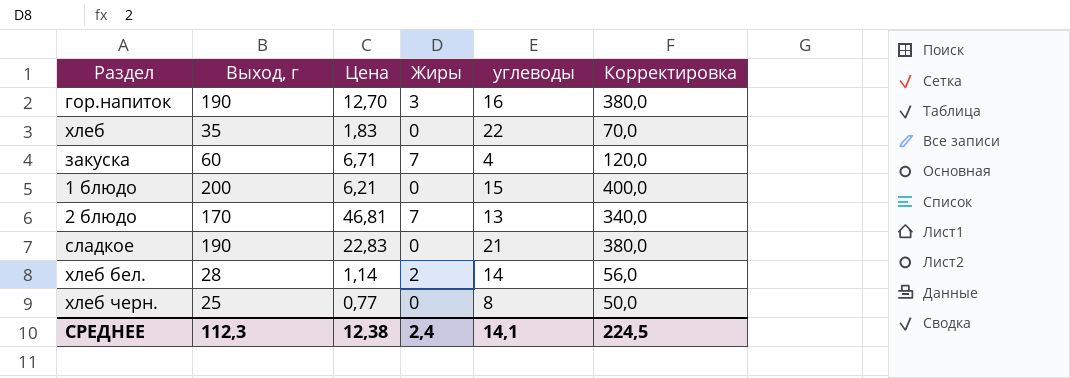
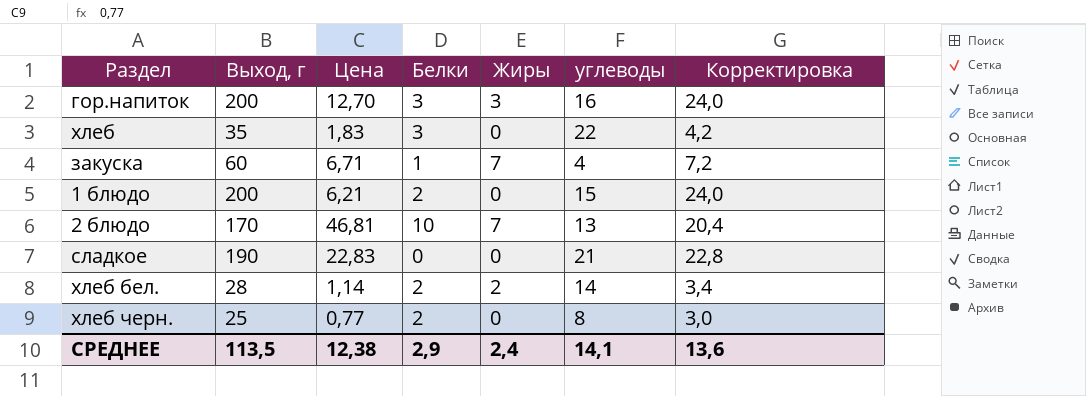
column Белки | position: none -> 4
column Корректировка | formula: [Выход, г] * 2 -> [Выход, г] * 0,12
гор.напиток | Выход, г: 190 -> 200
СРЕДНЕЕ | Выход, г: 112,3 -> 113,5
СРЕДНЕЕ | Корректировка: 224,5 -> 13,6

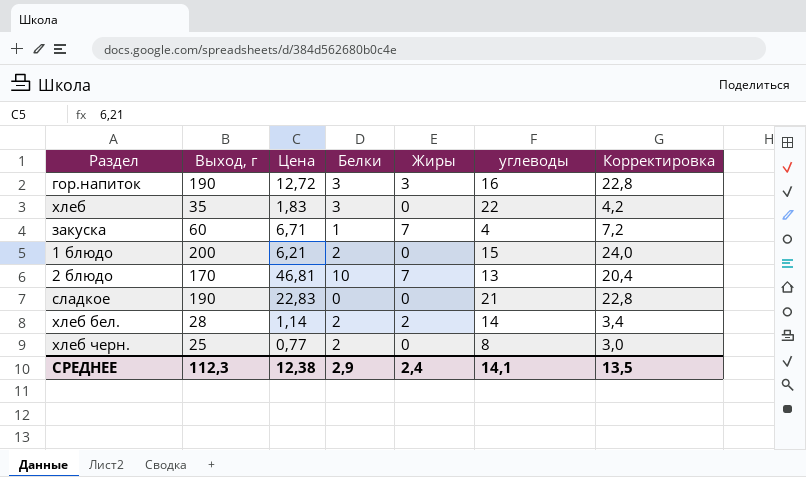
гор.напиток | Выход, г: 200 -> 190
гор.напиток | Цена: 12,70 -> 12,72
гор.напиток | Корректировка: 24,0 -> 22,8
СРЕДНЕЕ | Выход, г: 113,5 -> 112,3
СРЕДНЕЕ | Корректировка: 13,6 -> 13,5

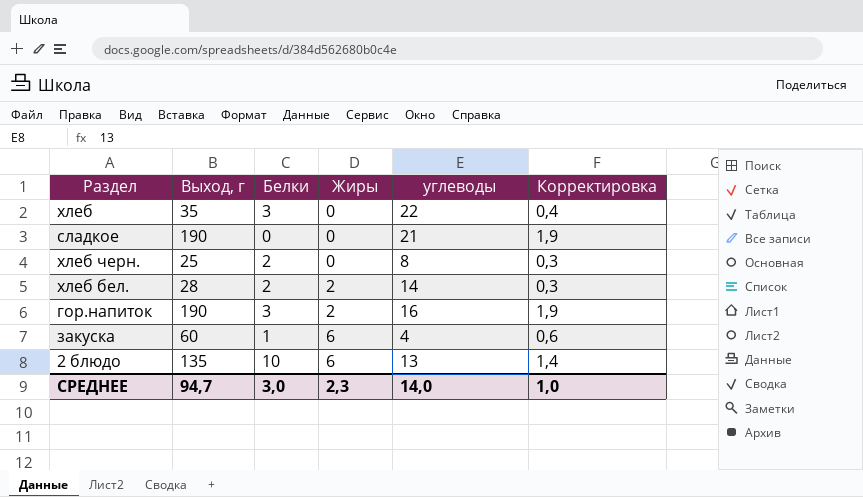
row order: none -> Жиры ascending
column Цена | position: 3 -> none
column Корректировка | formula: [Выход, г] * 0,12 -> [Выход, г] * 0,01
row 1 блюдо: 200 | 6,21 | 2 | 0 | 15 | 24,0 -> none
гор.напиток | Жиры: 3 -> 2
закуска | Жиры: 7 -> 6
2 блюдо | Выход, г: 170 -> 135
2 блюдо | Жиры: 7 -> 6
СРЕДНЕЕ | Выход, г: 112,3 -> 94,7
СРЕДНЕЕ | Белки: 2,9 -> 3,0
СРЕДНЕЕ | Жиры: 2,4 -> 2,3
СРЕДНЕЕ | углеводы: 14,1 -> 14,0
СРЕДНЕЕ | Корректировка: 13,5 -> 1,0

